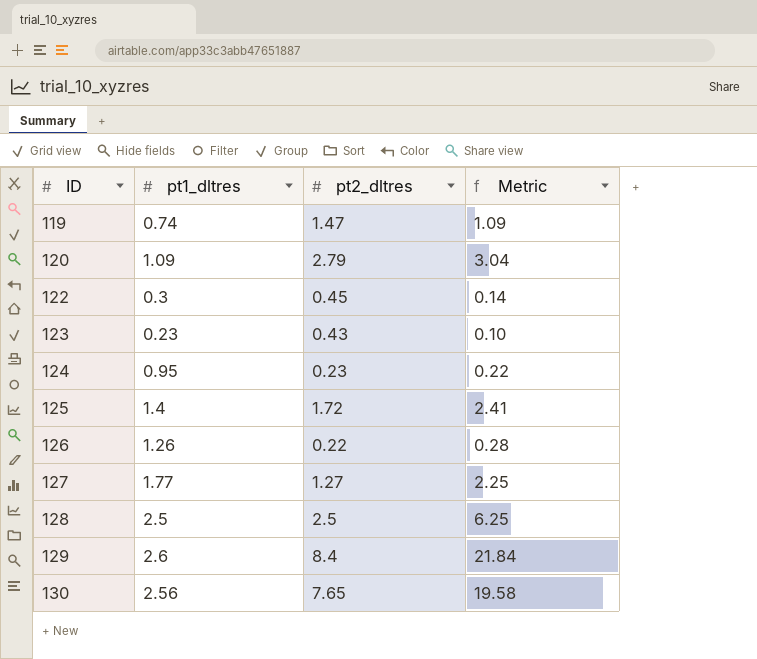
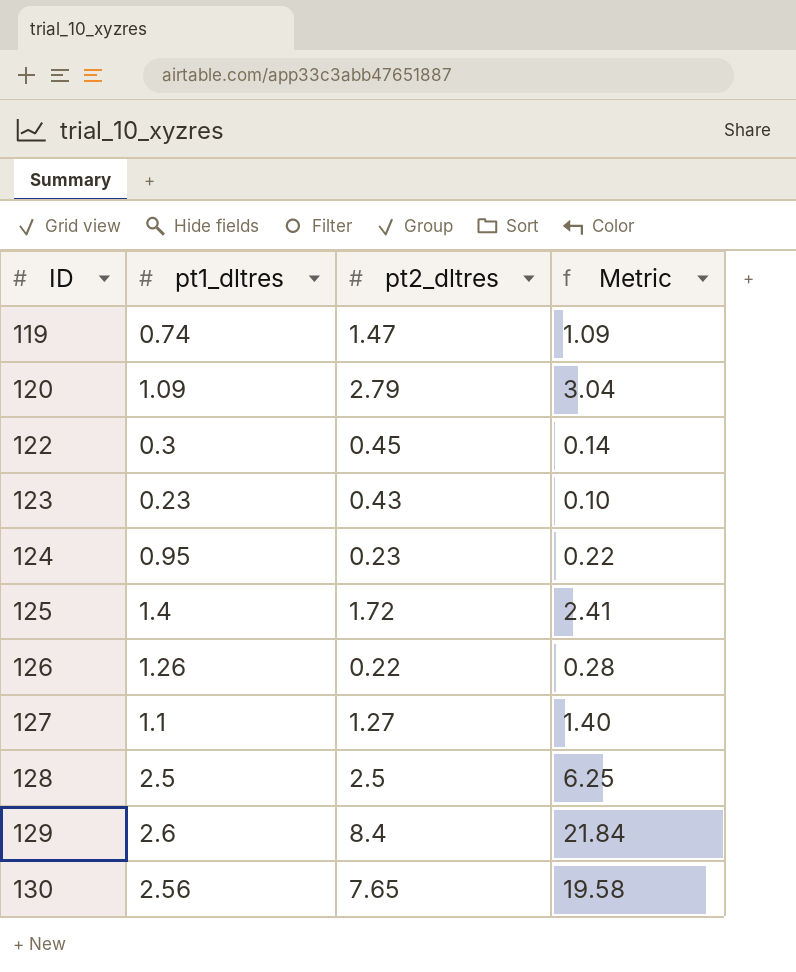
127 | pt1_dltres: 1.77 -> 1.1
127 | Metric: 2.25 -> 1.40

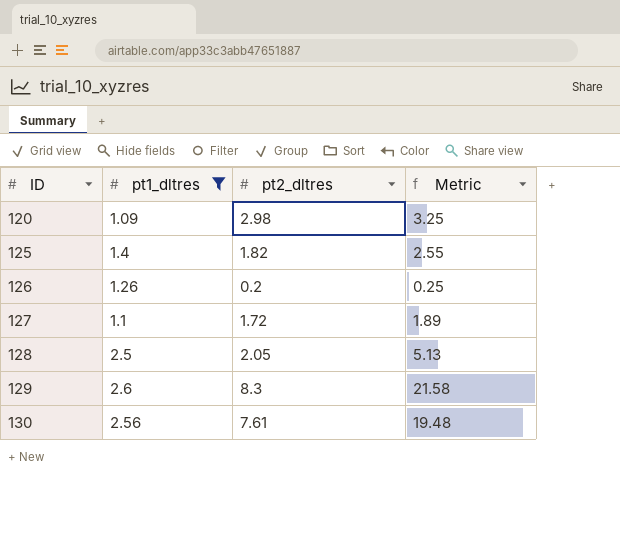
filter: none -> pt1_dltres >= 1.09
120 | pt2_dltres: 2.79 -> 2.98
120 | Metric: 3.04 -> 3.25
125 | pt2_dltres: 1.72 -> 1.82
125 | Metric: 2.41 -> 2.55
126 | pt2_dltres: 0.22 -> 0.2
126 | Metric: 0.28 -> 0.25
127 | pt2_dltres: 1.27 -> 1.72
127 | Metric: 1.40 -> 1.89
128 | pt2_dltres: 2.5 -> 2.05
128 | Metric: 6.25 -> 5.13
129 | pt2_dltres: 8.4 -> 8.3
129 | Metric: 21.84 -> 21.58
130 | pt2_dltres: 7.65 -> 7.61
130 | Metric: 19.58 -> 19.48

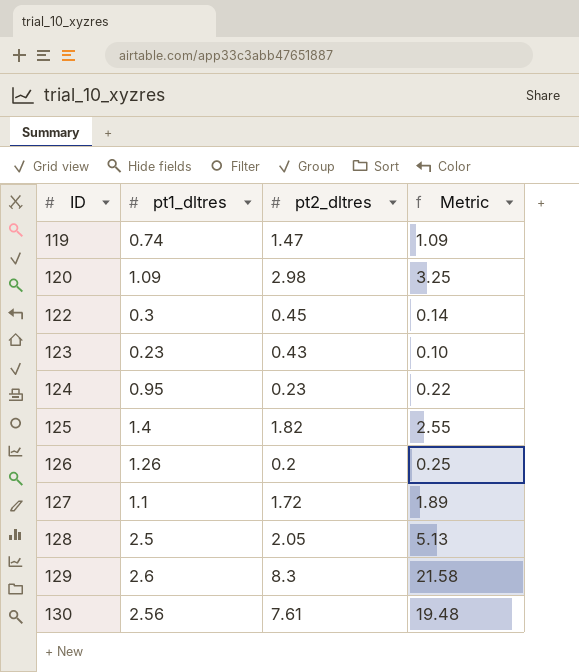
filter: pt1_dltres >= 1.09 -> none

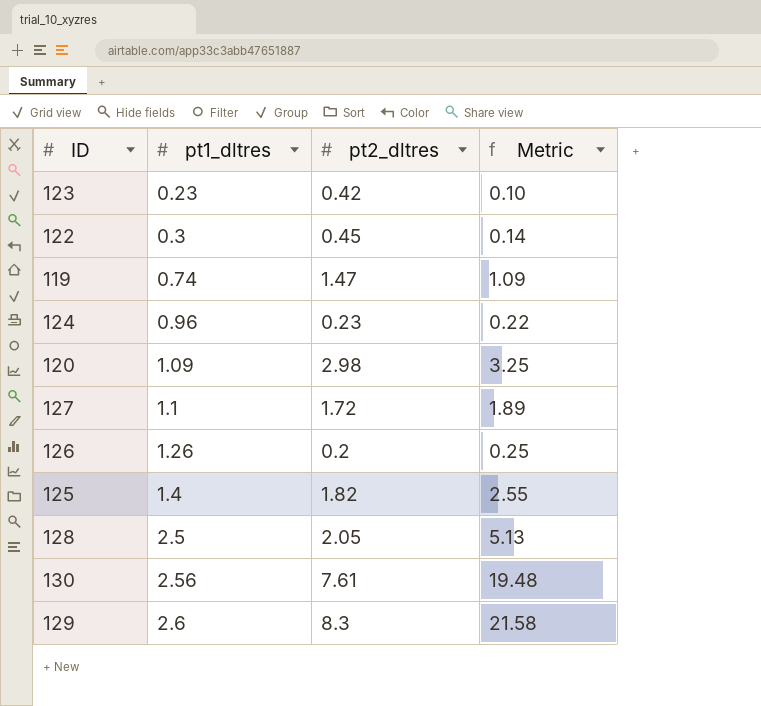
row order: ID ascending -> pt1_dltres ascending
123 | pt2_dltres: 0.43 -> 0.42
124 | pt1_dltres: 0.95 -> 0.96

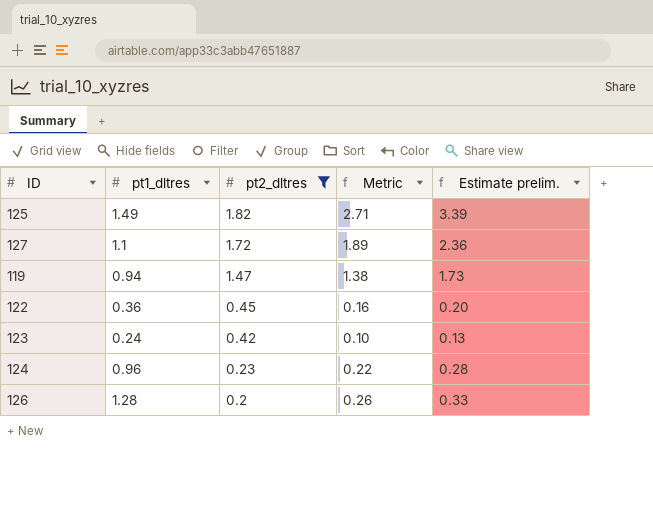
filter: none -> pt2_dltres <= 1.82
row order: pt1_dltres ascending -> pt2_dltres descending
column Estimate prelim. | formula: none -> [Metric] * 1.25
125 | pt1_dltres: 1.4 -> 1.49
125 | Metric: 2.55 -> 2.71
119 | pt1_dltres: 0.74 -> 0.94
119 | Metric: 1.09 -> 1.38
122 | pt1_dltres: 0.3 -> 0.36
122 | Metric: 0.14 -> 0.16
123 | pt1_dltres: 0.23 -> 0.24
126 | pt1_dltres: 1.26 -> 1.28
126 | Metric: 0.25 -> 0.26

